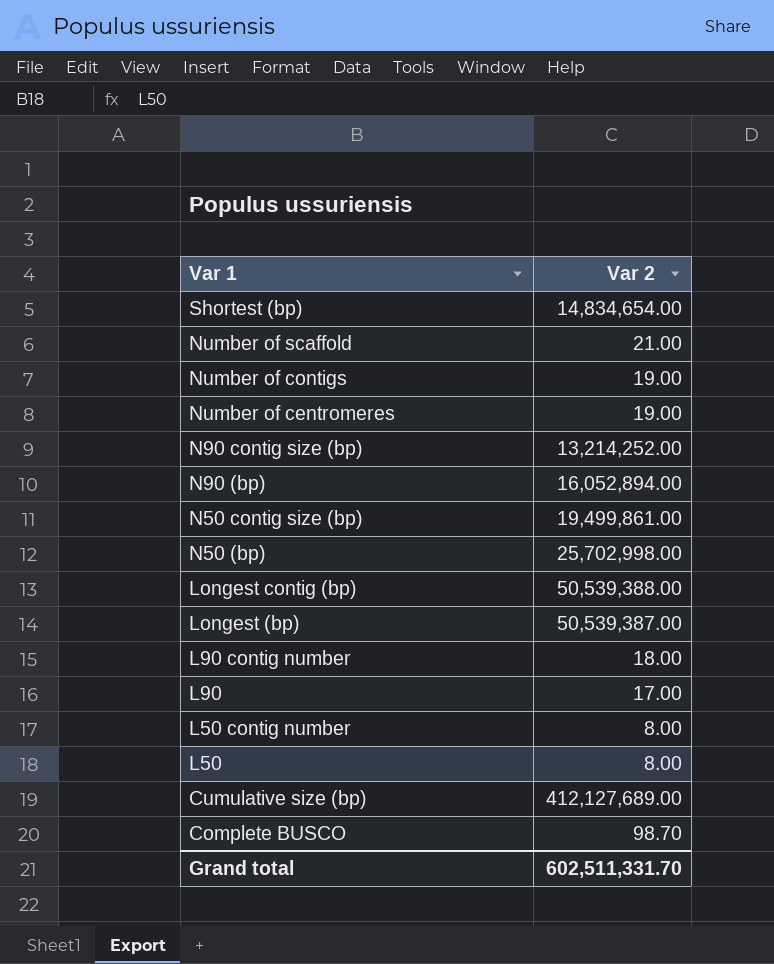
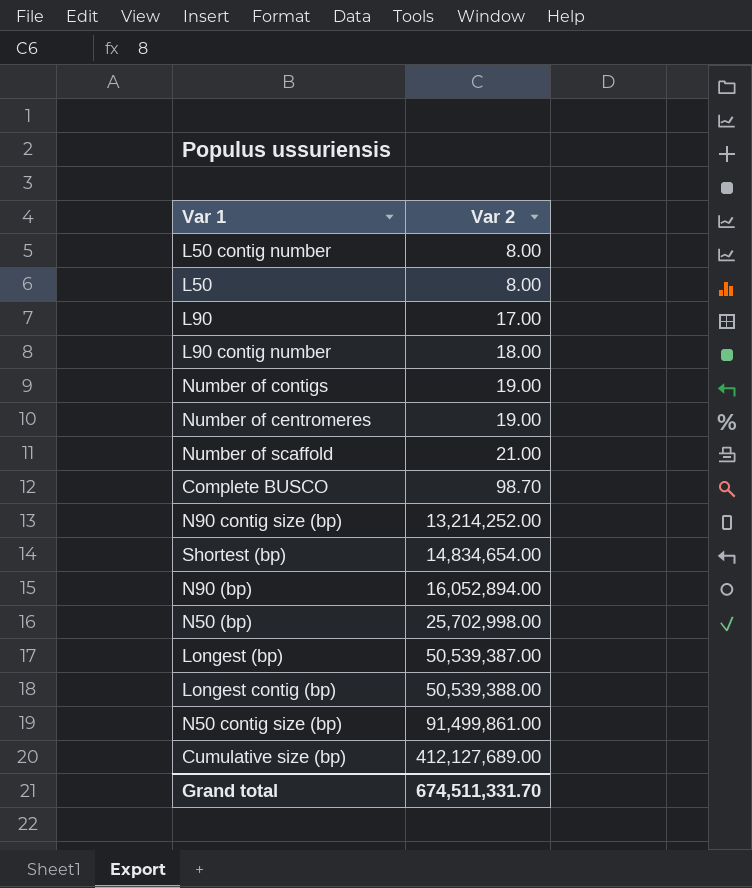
row order: Var 1 descending -> Var 2 ascending
N50 contig size (bp) | Var 2: 19,499,861.00 -> 91,499,861.00
Grand total | Var 2: 602,511,331.70 -> 674,511,331.70

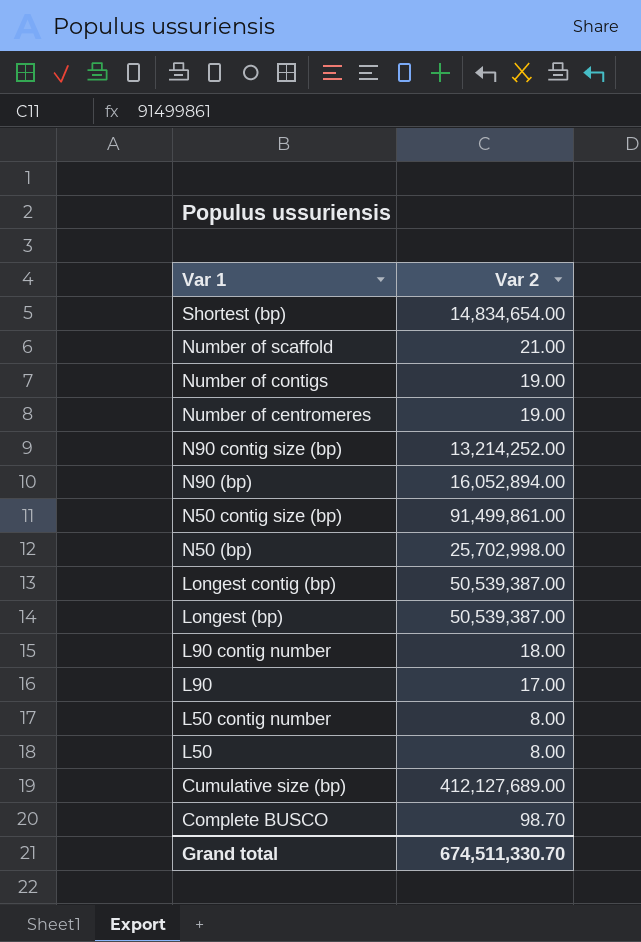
row order: Var 2 ascending -> Var 1 descending
Longest contig (bp) | Var 2: 50,539,388.00 -> 50,539,387.00
Grand total | Var 2: 674,511,331.70 -> 674,511,330.70

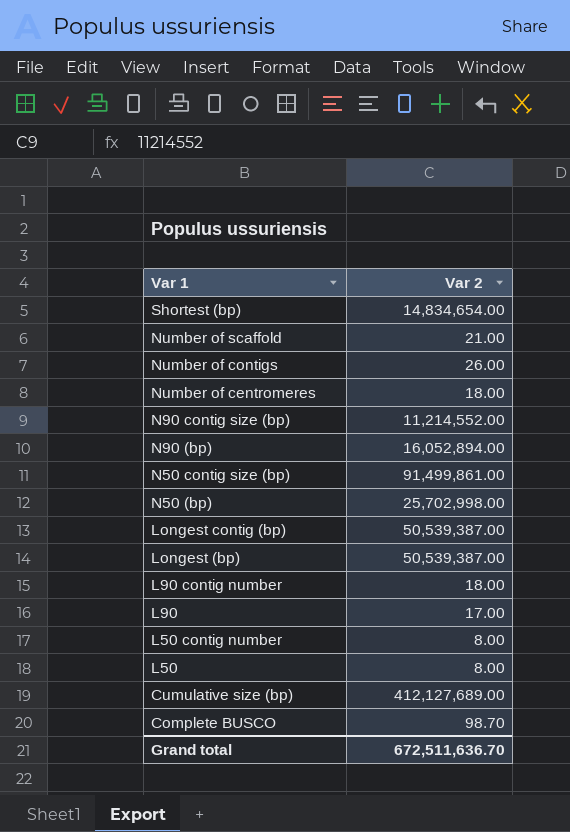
Number of contigs | Var 2: 19.00 -> 26.00
Number of centromeres | Var 2: 19.00 -> 18.00
N90 contig size (bp) | Var 2: 13,214,252.00 -> 11,214,552.00
Grand total | Var 2: 674,511,330.70 -> 672,511,636.70

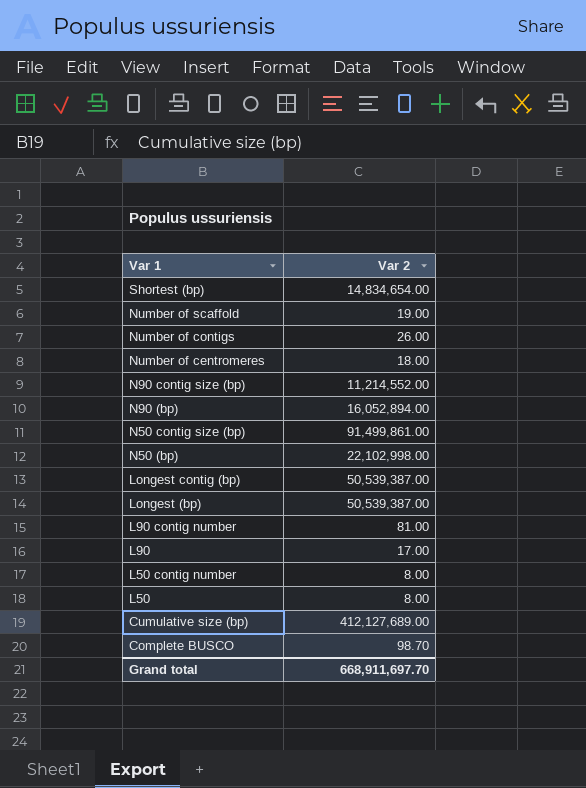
Number of scaffold | Var 2: 21.00 -> 19.00
N50 (bp) | Var 2: 25,702,998.00 -> 22,102,998.00
L90 contig number | Var 2: 18.00 -> 81.00
Grand total | Var 2: 672,511,636.70 -> 668,911,697.70

